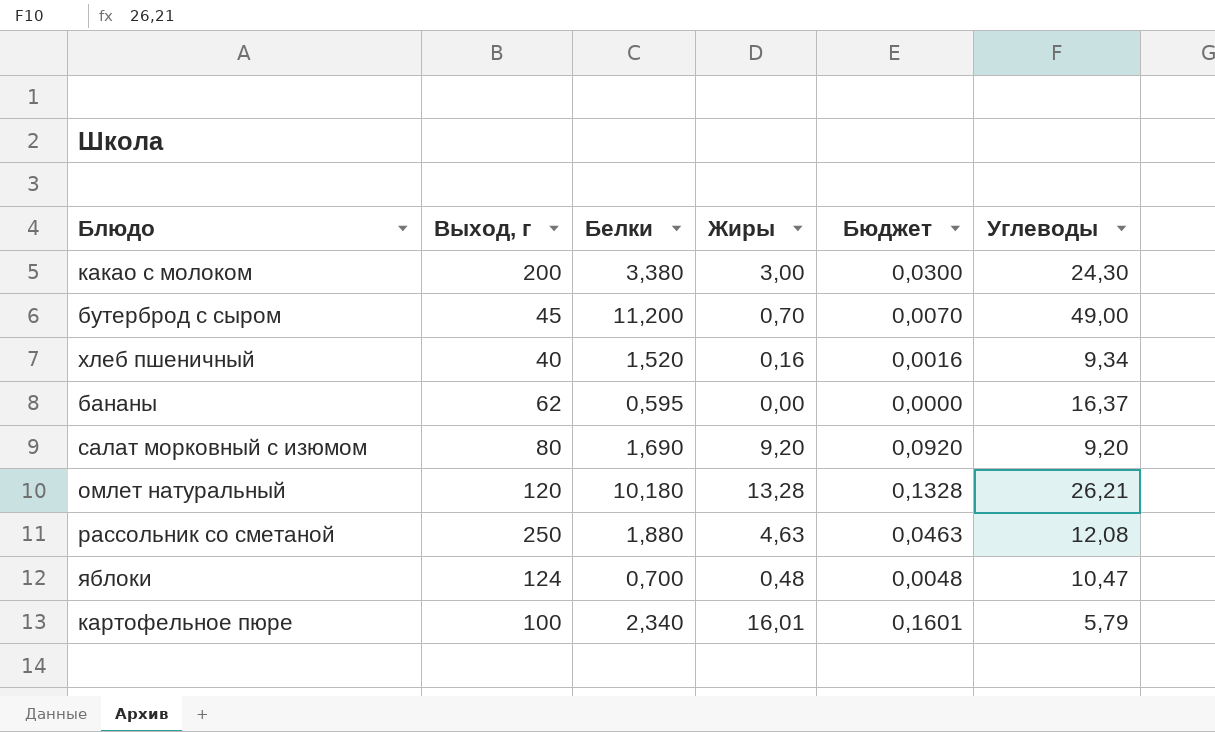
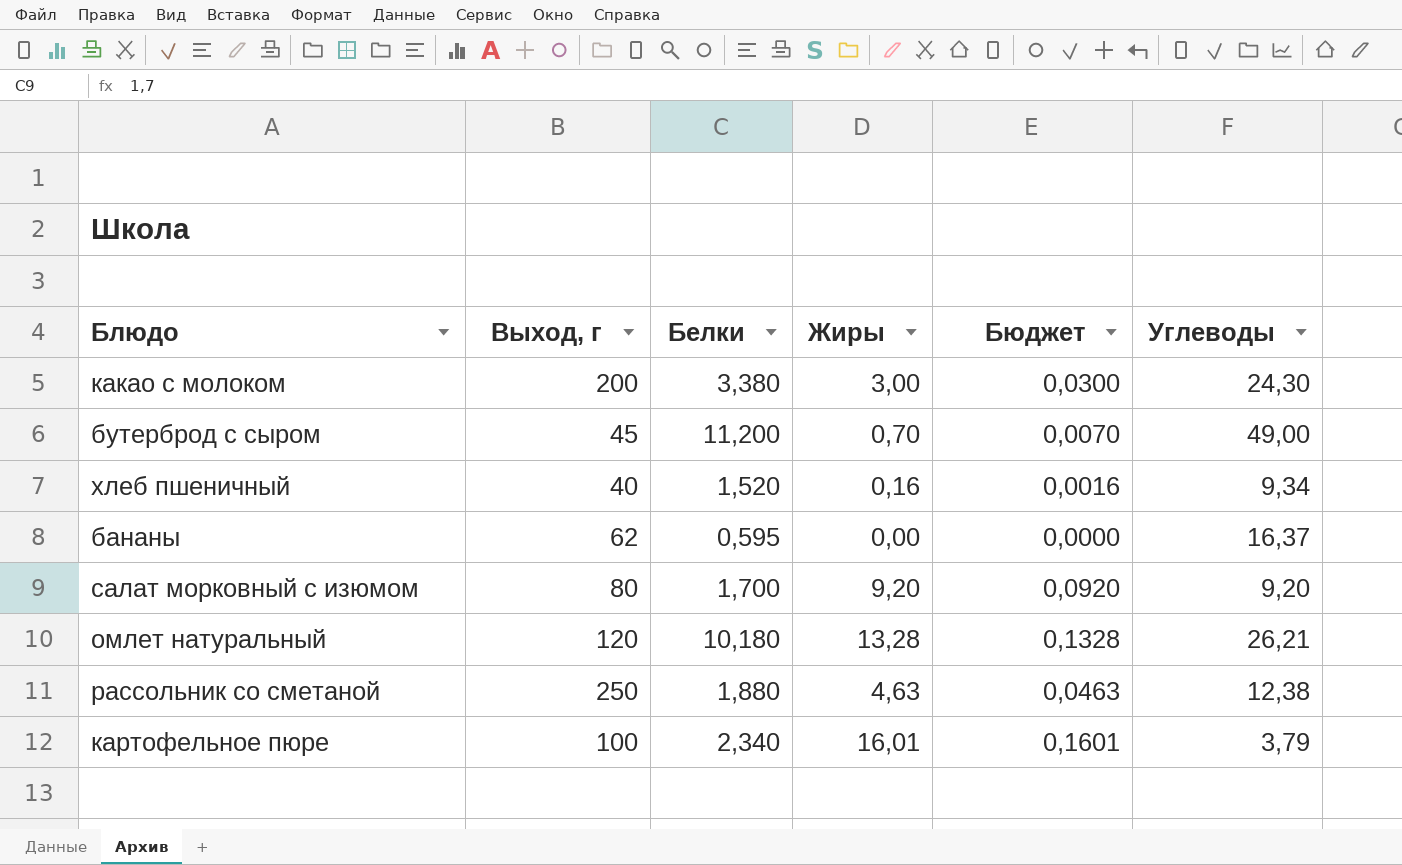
row яблоки: 124 | 0,700 | 0,48 | 0,0048 | 10,47 -> none
салат морковный с изюмом | Белки: 1,690 -> 1,700
рассольник со сметаной | Углеводы: 12,08 -> 12,38
картофельное пюре | Углеводы: 5,79 -> 3,79

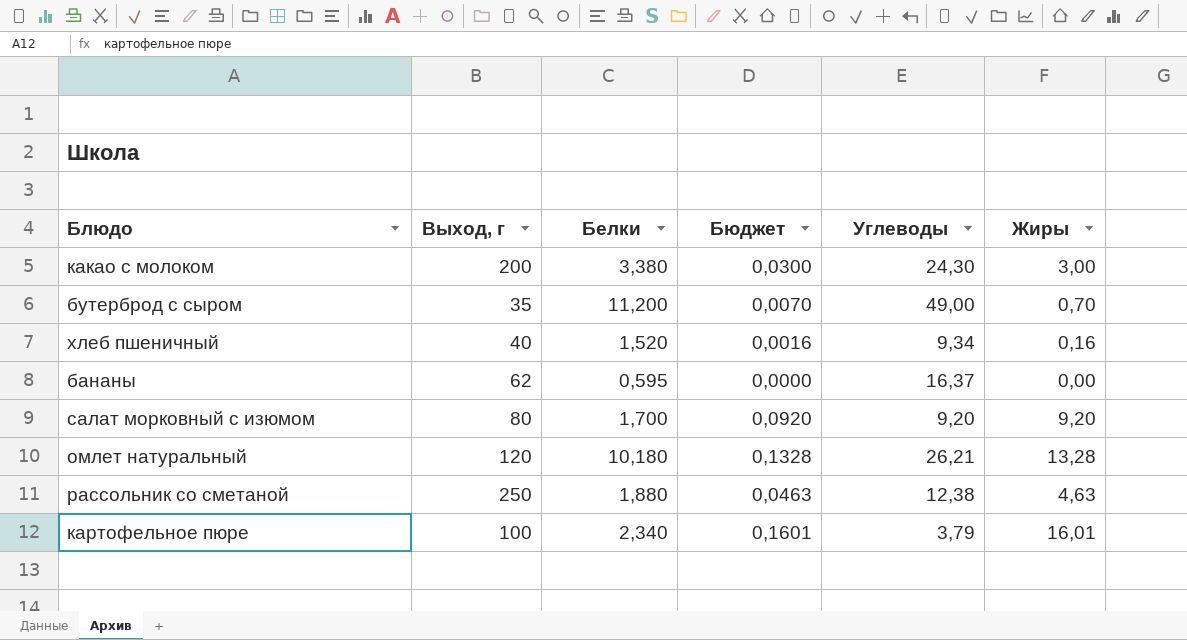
column Жиры | position: 4 -> 6
бутерброд с сыром | Выход, г: 45 -> 35

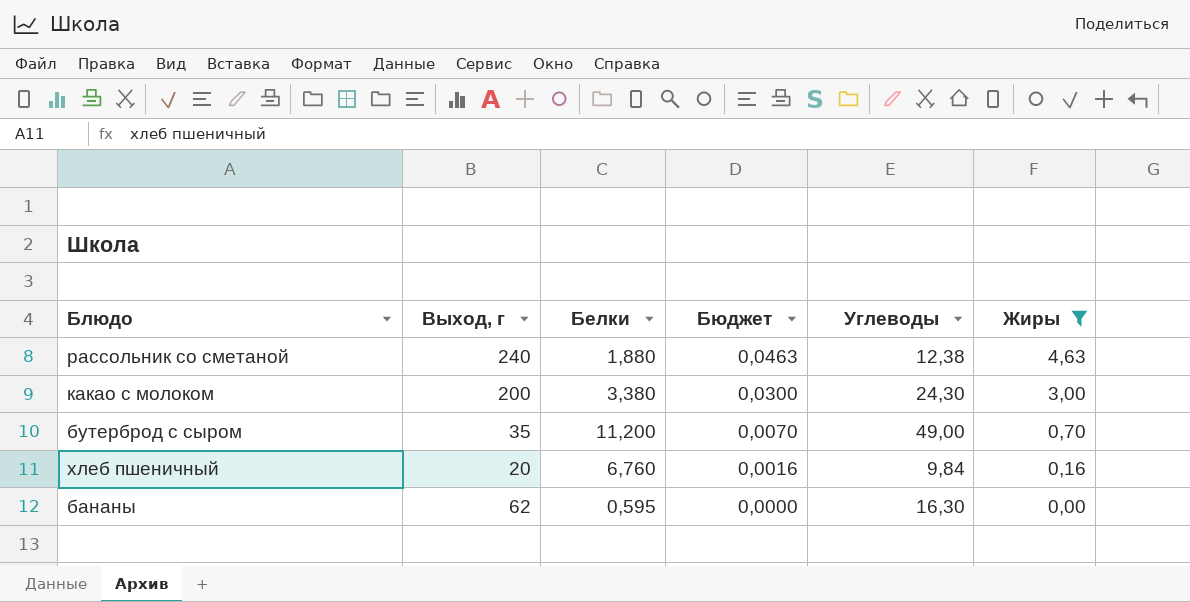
filter: none -> Жиры <= 4,63
row order: none -> Бюджет descending
рассольник со сметаной | Выход, г: 250 -> 240
хлеб пшеничный | Выход, г: 40 -> 20
хлеб пшеничный | Белки: 1,520 -> 6,760
хлеб пшеничный | Углеводы: 9,34 -> 9,84
бананы | Углеводы: 16,37 -> 16,30

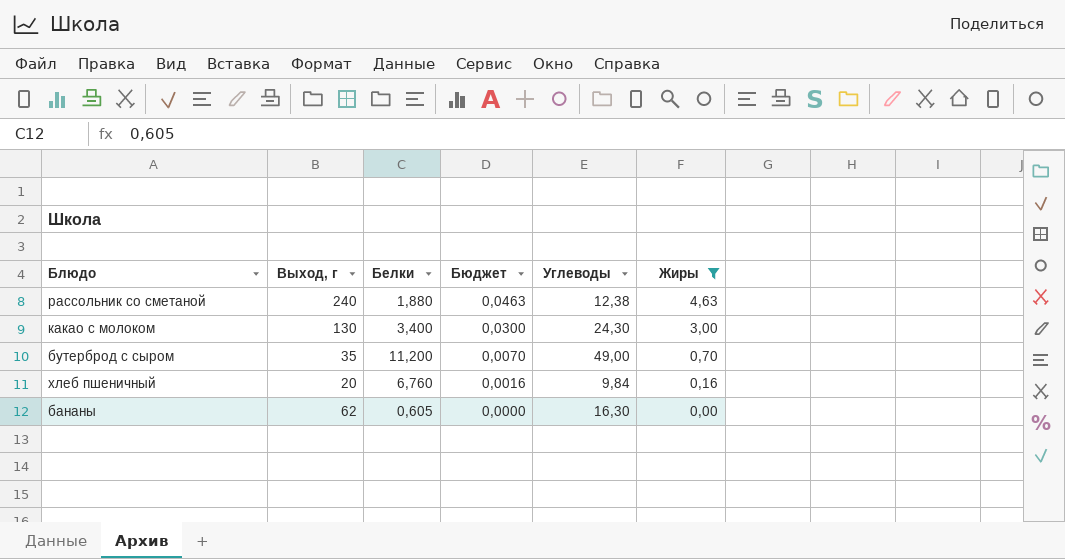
какао с молоком | Выход, г: 200 -> 130
какао с молоком | Белки: 3,380 -> 3,400
бананы | Белки: 0,595 -> 0,605

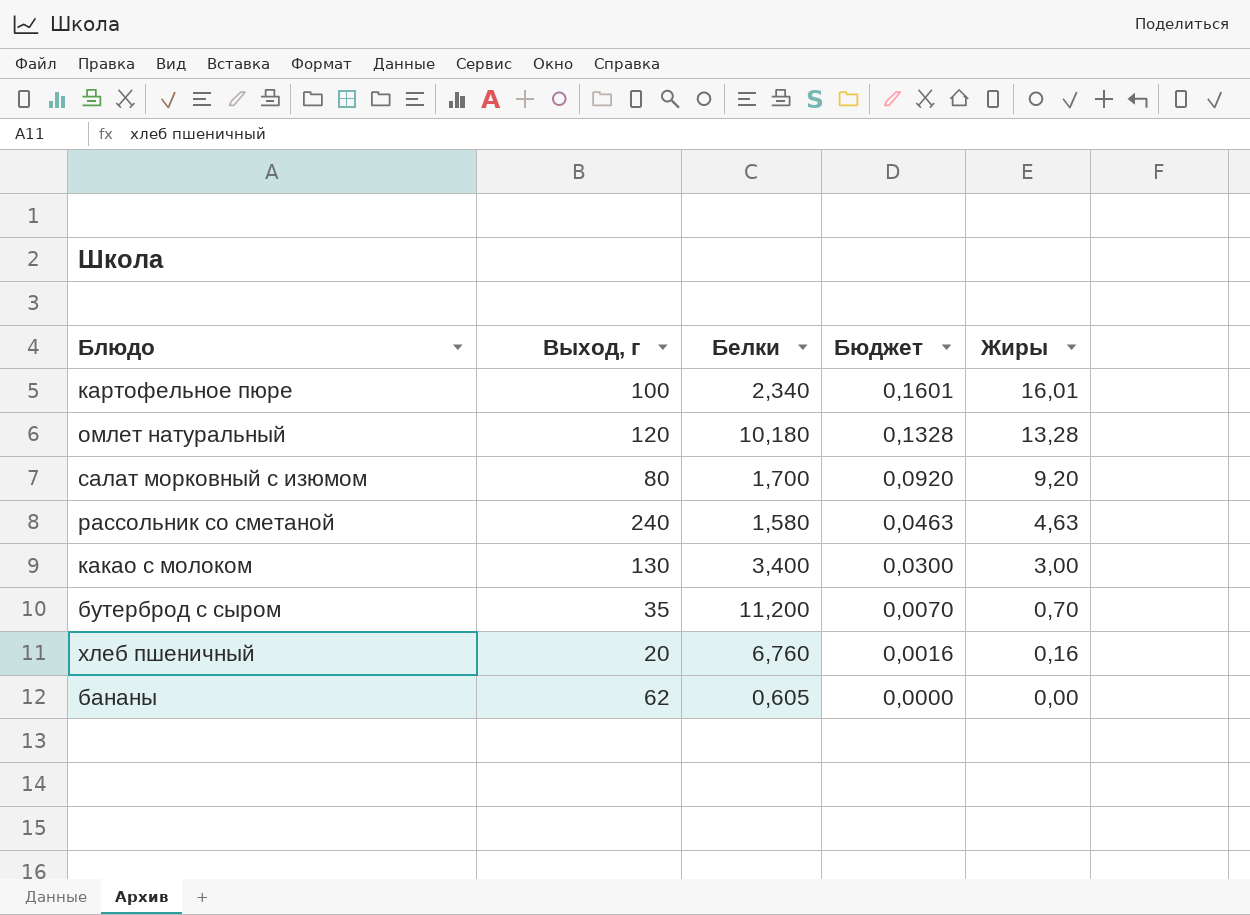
filter: Жиры <= 4,63 -> none
column Углеводы | position: 5 -> none
рассольник со сметаной | Белки: 1,880 -> 1,580

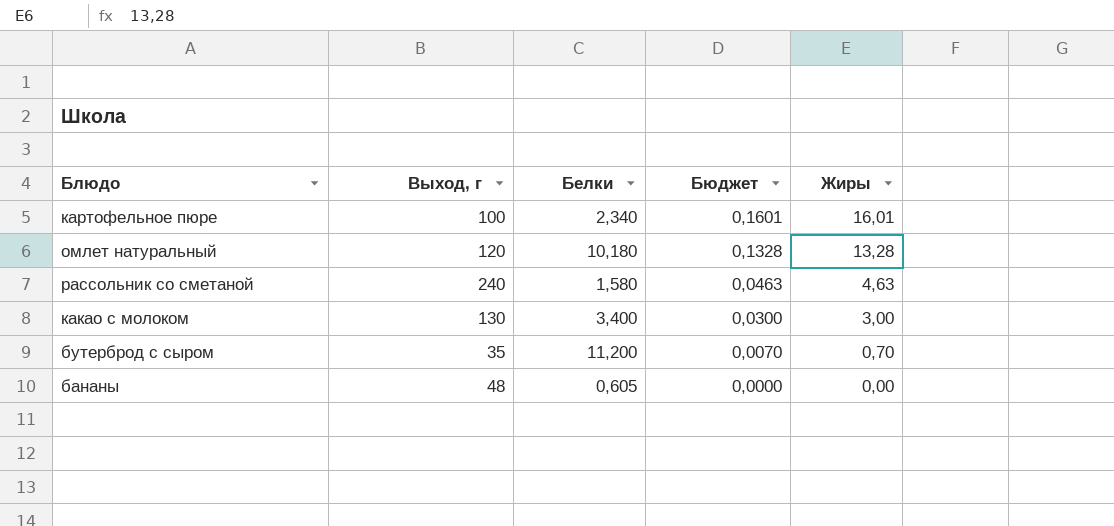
row салат морковный с изюмом: 80 | 1,700 | 0,0920 | 9,20 -> none
row хлеб пшеничный: 20 | 6,760 | 0,0016 | 0,16 -> none
бананы | Выход, г: 62 -> 48

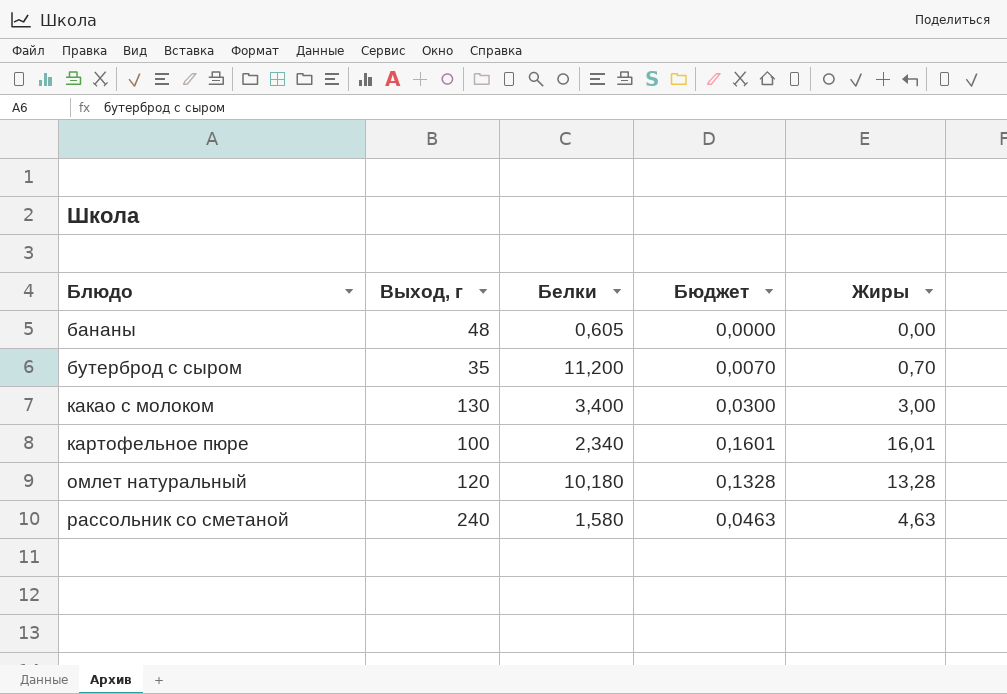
row order: Бюджет descending -> Блюдо ascending

